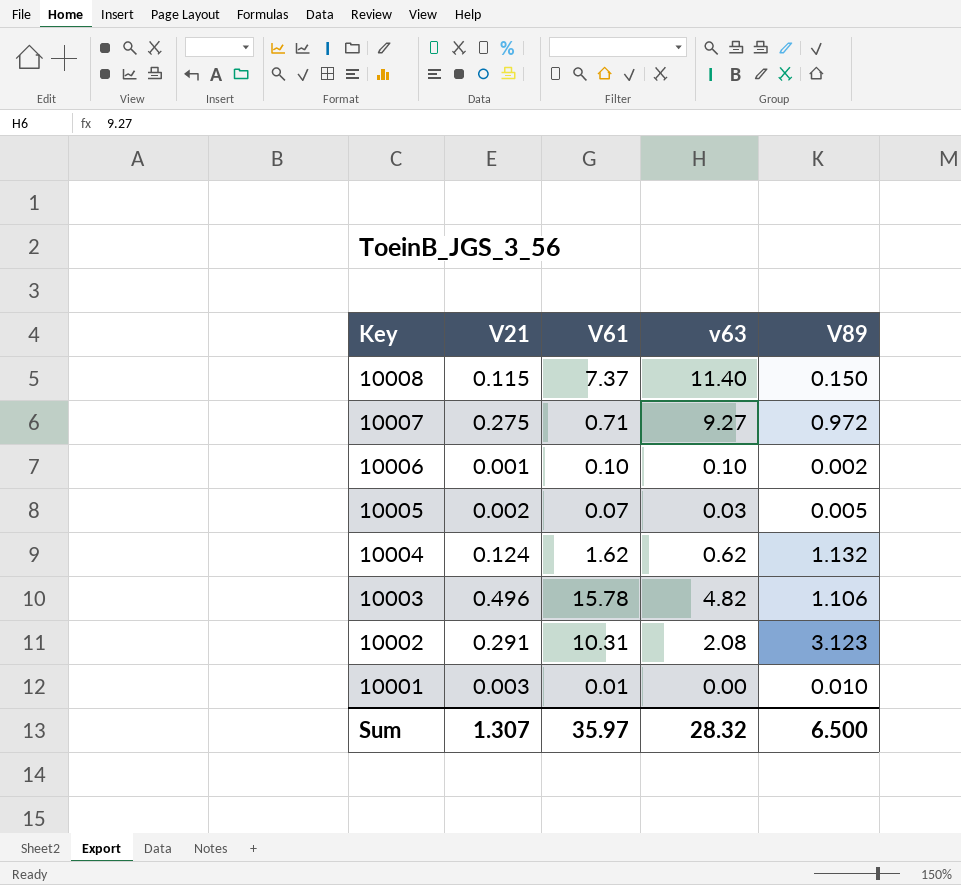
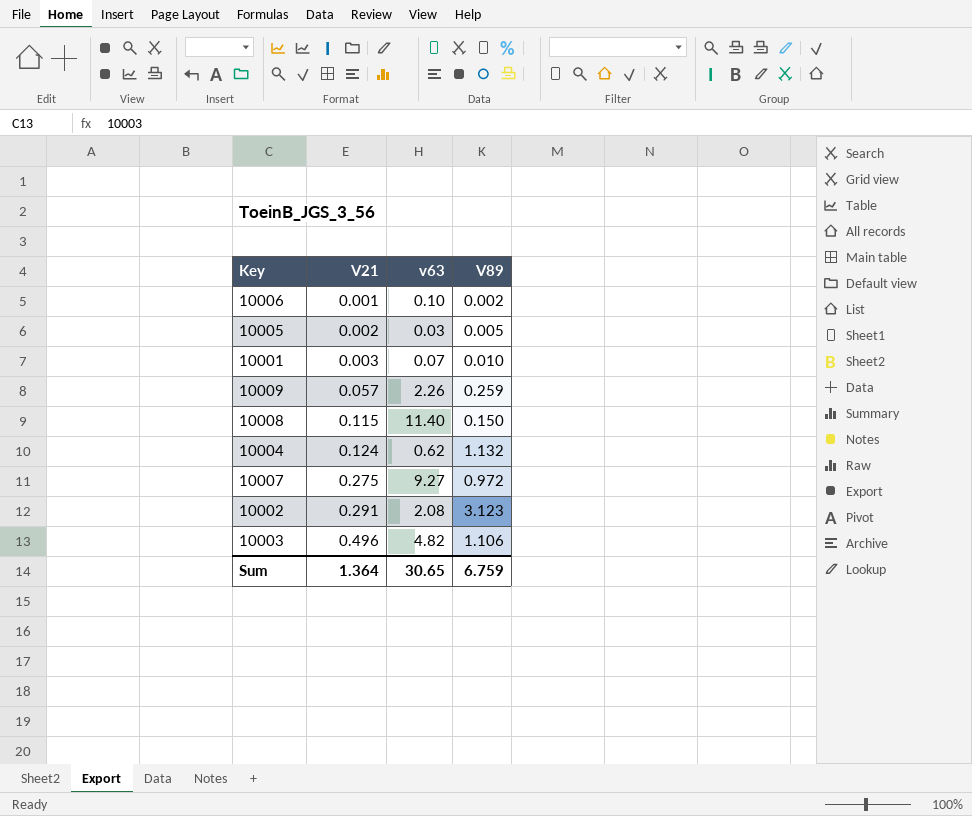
row order: Key descending -> V21 ascending
column V61 | position: 3 -> none
10001 | v63: 0.00 -> 0.07
row 10009: none -> 0.057 | 2.26 | 0.259
Sum | V21: 1.307 -> 1.364
Sum | v63: 28.32 -> 30.65
Sum | V89: 6.500 -> 6.759

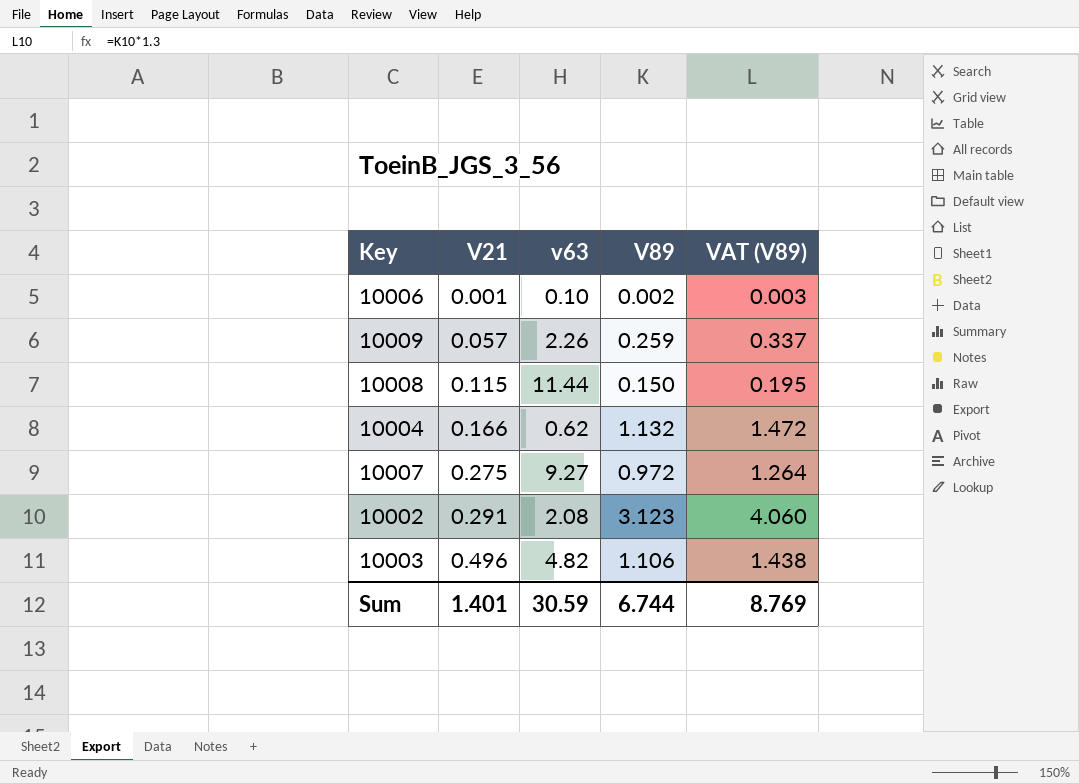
column VAT (V89) | formula: none -> [V89] * 1.3
row 10005: 0.002 | 0.03 | 0.005 -> none
row 10001: 0.003 | 0.07 | 0.010 -> none
10008 | v63: 11.40 -> 11.44
10004 | V21: 0.124 -> 0.166
Sum | V21: 1.364 -> 1.401
Sum | v63: 30.65 -> 30.59
Sum | V89: 6.759 -> 6.744

